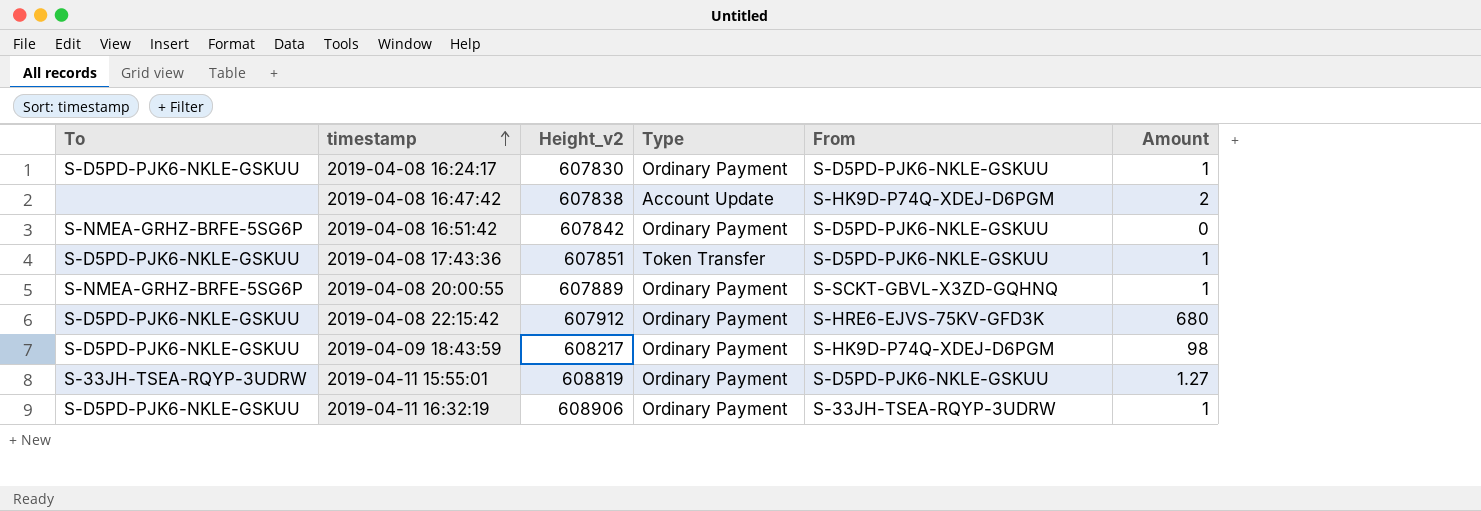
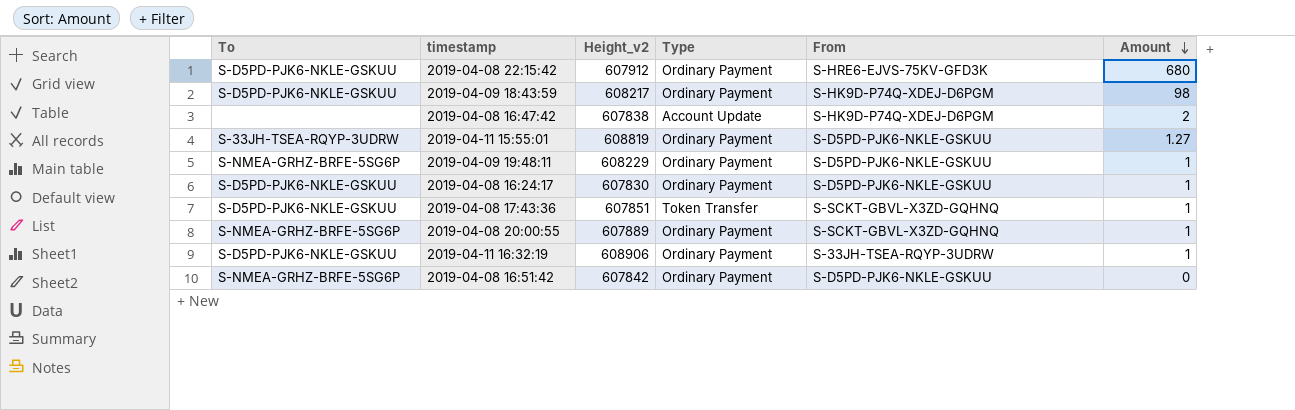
row order: timestamp ascending -> Amount descending
row 2019-04-09 19:48:11: none -> S-NMEA-GRHZ-BRFE-5SG6P | 608229 | Ordinary Payment | S-D5PD-PJK6-NKLE-GSKUU | 1
2019-04-08 17:43:36 | From: S-D5PD-PJK6-NKLE-GSKUU -> S-SCKT-GBVL-X3ZD-GQHNQ

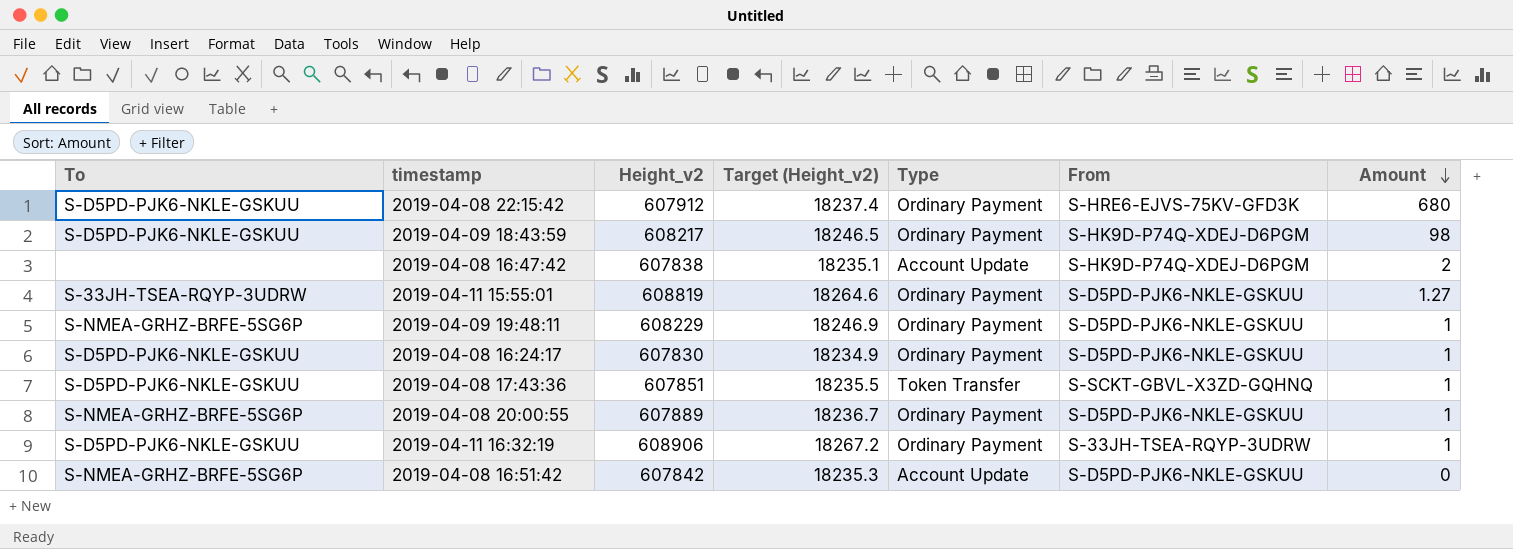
column Target (Height_v2) | formula: none -> [Height_v2] * 0.03
2019-04-08 20:00:55 | From: S-SCKT-GBVL-X3ZD-GQHNQ -> S-D5PD-PJK6-NKLE-GSKUU
2019-04-08 16:51:42 | Type: Ordinary Payment -> Account Update

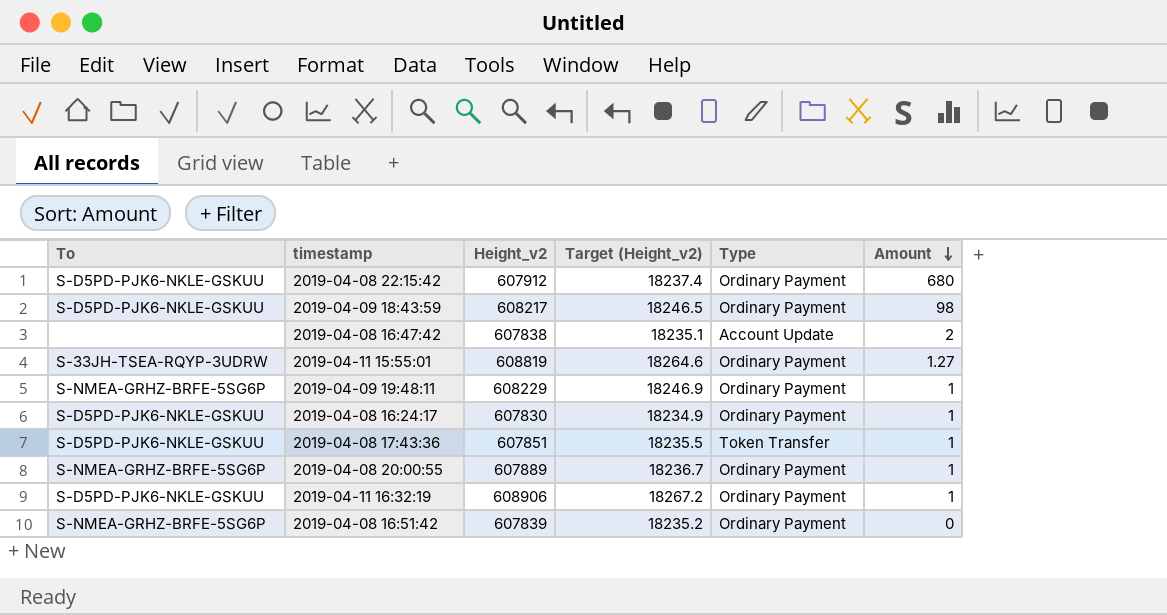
column From | position: 6 -> none
2019-04-08 16:51:42 | Height_v2: 607842 -> 607839
2019-04-08 16:51:42 | Target (Height_v2): 18235.3 -> 18235.2
2019-04-08 16:51:42 | Type: Account Update -> Ordinary Payment

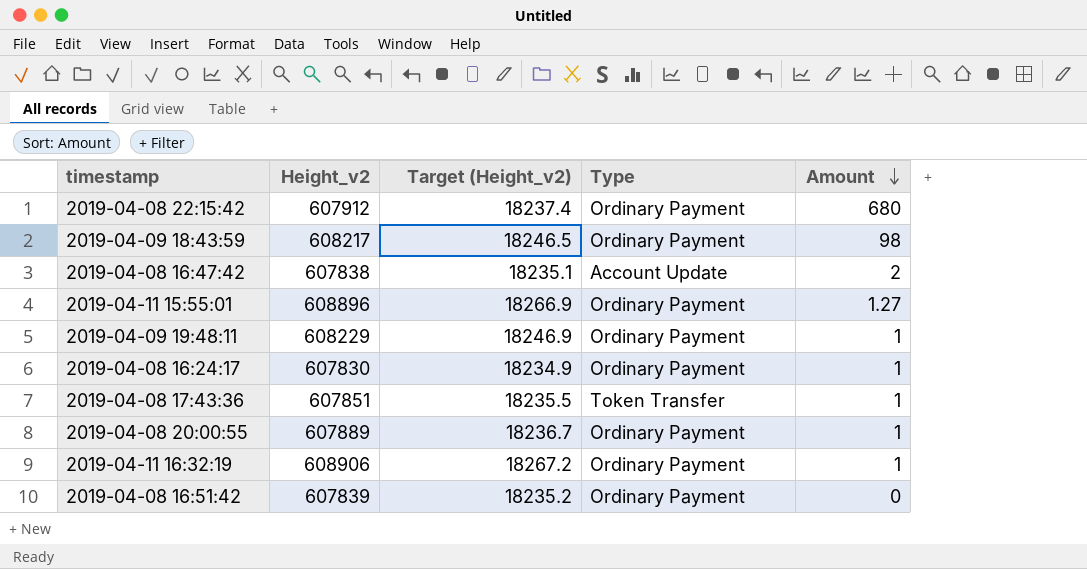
column To | position: 1 -> none
2019-04-11 15:55:01 | Height_v2: 608819 -> 608896
2019-04-11 15:55:01 | Target (Height_v2): 18264.6 -> 18266.9

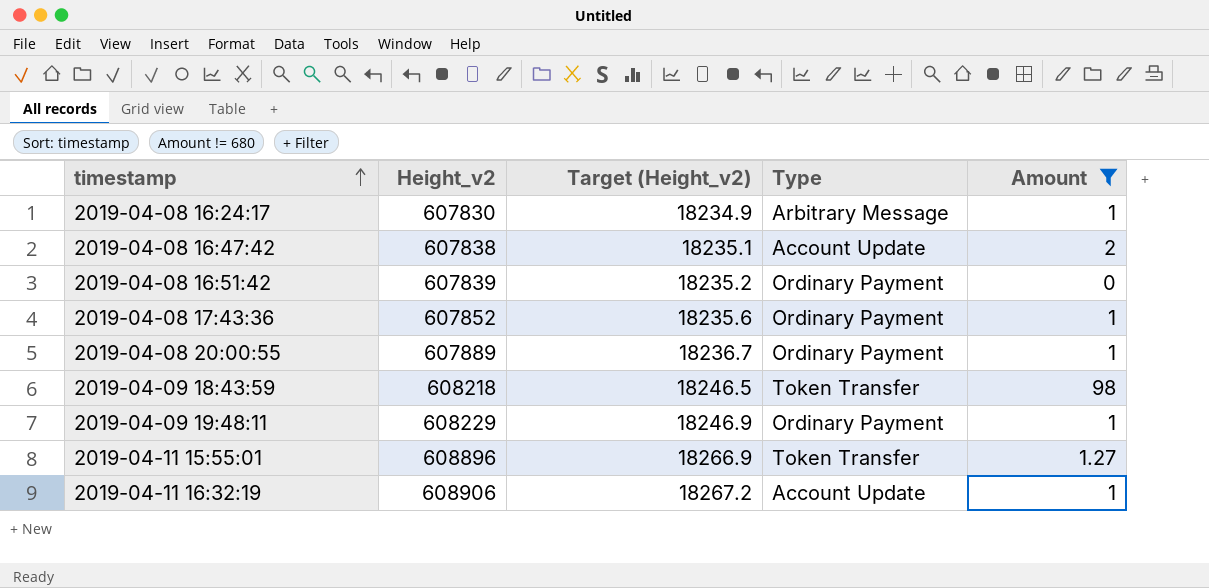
filter: none -> Amount != 680
row order: Amount descending -> timestamp ascending
2019-04-08 16:24:17 | Type: Ordinary Payment -> Arbitrary Message
2019-04-08 17:43:36 | Height_v2: 607851 -> 607852
2019-04-08 17:43:36 | Target (Height_v2): 18235.5 -> 18235.6
2019-04-08 17:43:36 | Type: Token Transfer -> Ordinary Payment
2019-04-09 18:43:59 | Height_v2: 608217 -> 608218
2019-04-09 18:43:59 | Type: Ordinary Payment -> Token Transfer
2019-04-11 15:55:01 | Type: Ordinary Payment -> Token Transfer
2019-04-11 16:32:19 | Type: Ordinary Payment -> Account Update

